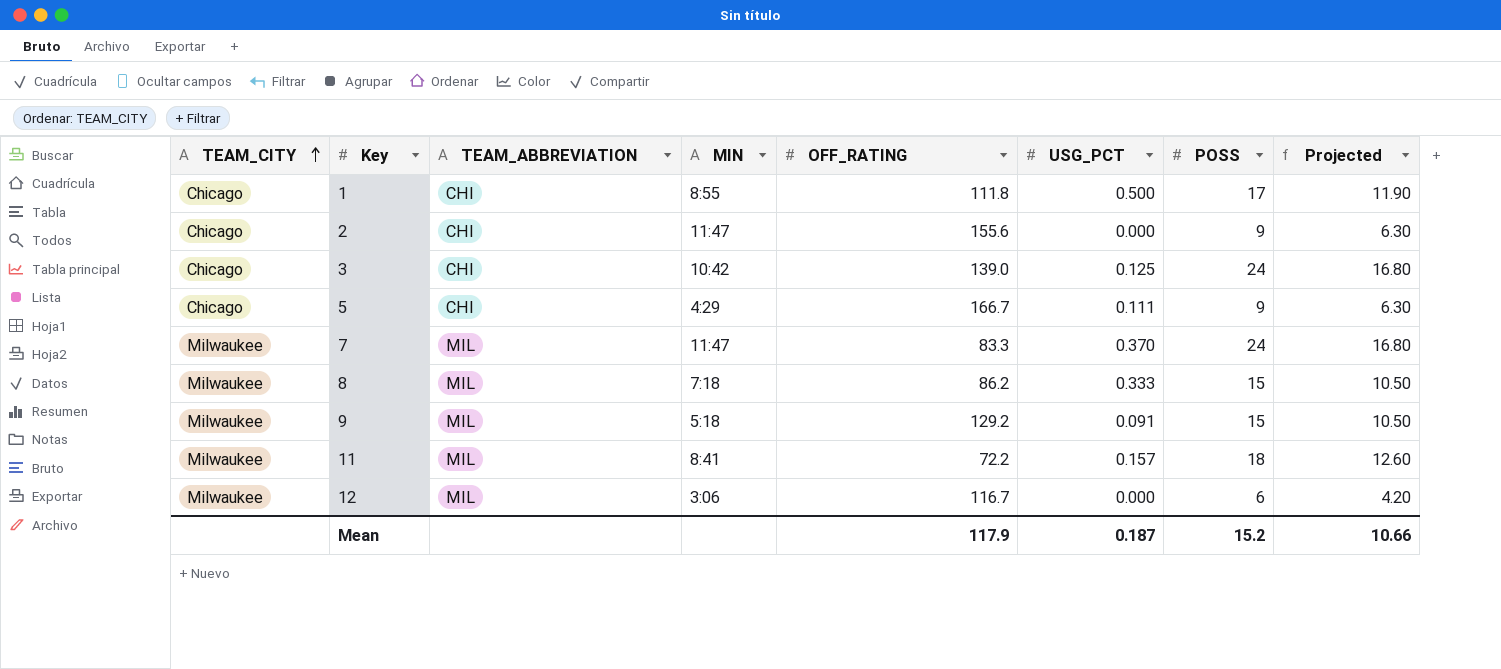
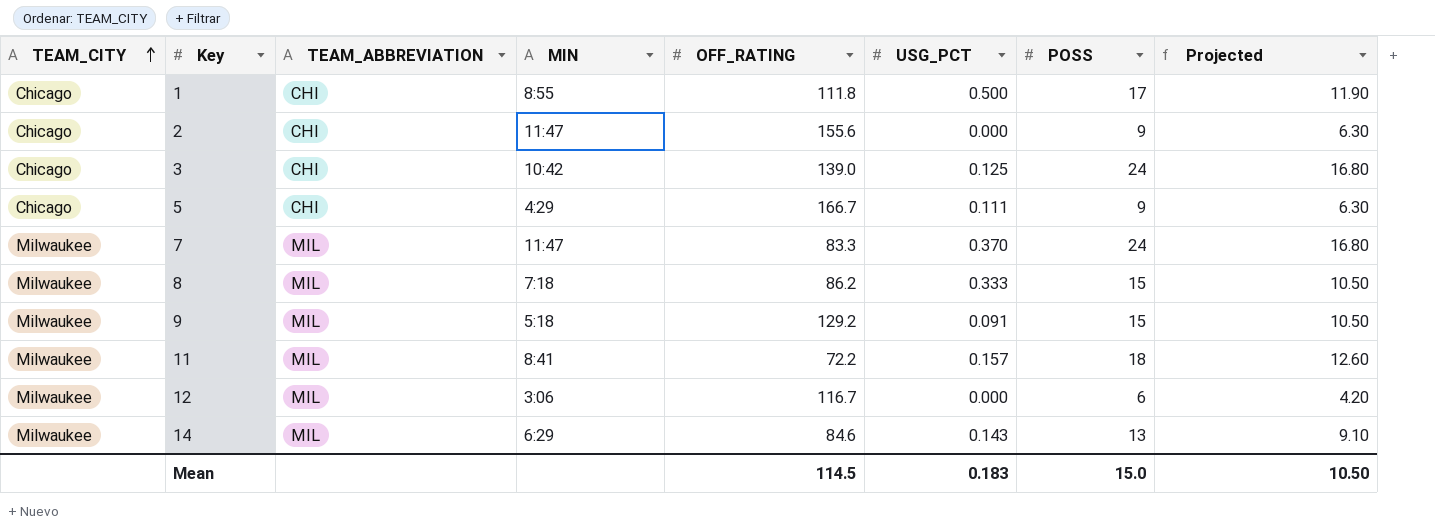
row 14: none -> Milwaukee | MIL | 6:29 | 84.6 | 0.143 | 13 | 9.10
Mean | OFF_RATING: 117.9 -> 114.5
Mean | USG_PCT: 0.187 -> 0.183
Mean | POSS: 15.2 -> 15.0
Mean | Projected: 10.66 -> 10.50

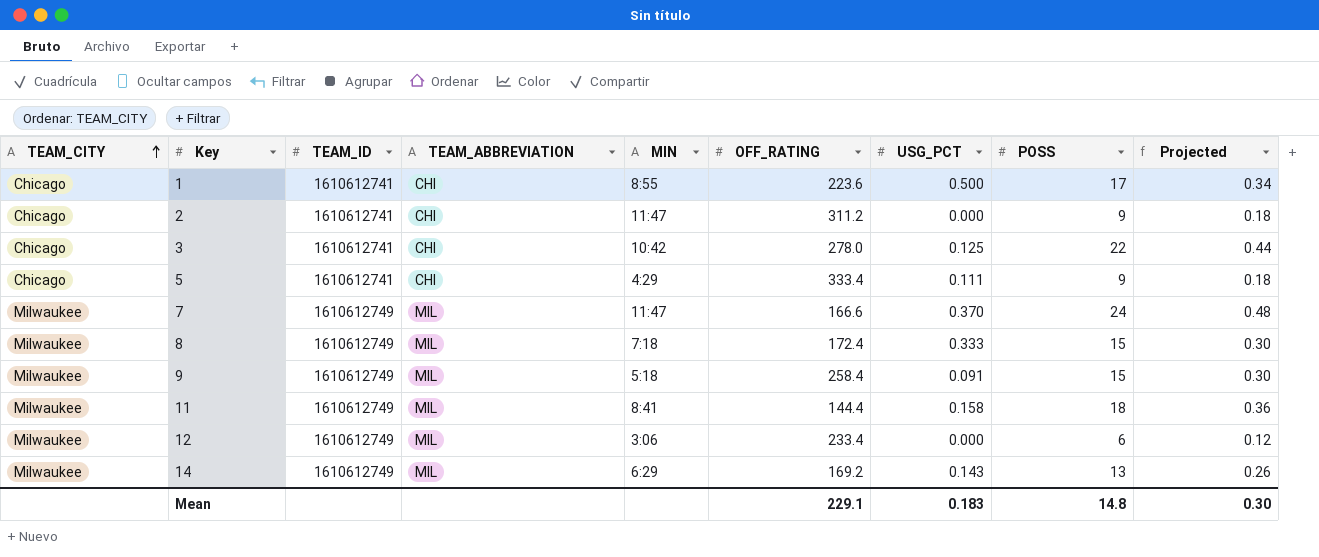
column TEAM_ID | position: none -> 3
column Projected | formula: [POSS] * 0.7 -> [POSS] * 0.02
1 | OFF_RATING: 111.8 -> 223.6
2 | OFF_RATING: 155.6 -> 311.2
3 | OFF_RATING: 139.0 -> 278.0
3 | POSS: 24 -> 22
5 | OFF_RATING: 166.7 -> 333.4
7 | OFF_RATING: 83.3 -> 166.6
8 | OFF_RATING: 86.2 -> 172.4
9 | OFF_RATING: 129.2 -> 258.4
11 | OFF_RATING: 72.2 -> 144.4
11 | USG_PCT: 0.157 -> 0.158
12 | OFF_RATING: 116.7 -> 233.4
14 | OFF_RATING: 84.6 -> 169.2
Mean | OFF_RATING: 114.5 -> 229.1
Mean | POSS: 15.0 -> 14.8
Mean | Projected: 10.50 -> 0.30

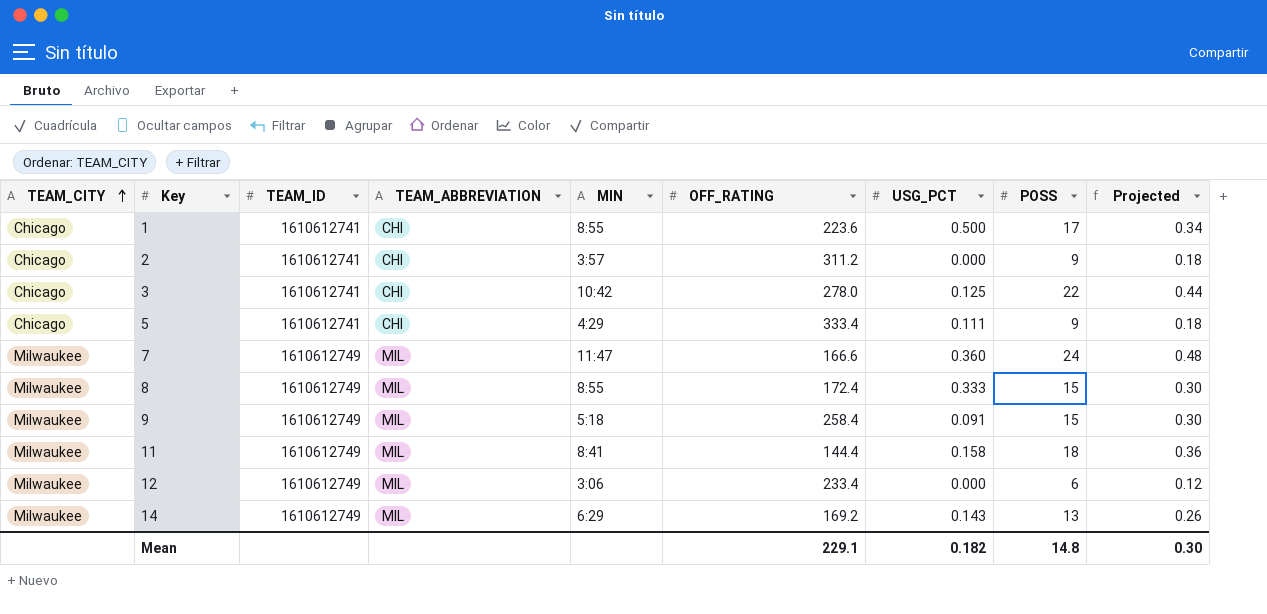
2 | MIN: 11:47 -> 3:57
7 | USG_PCT: 0.370 -> 0.360
8 | MIN: 7:18 -> 8:55
Mean | USG_PCT: 0.183 -> 0.182

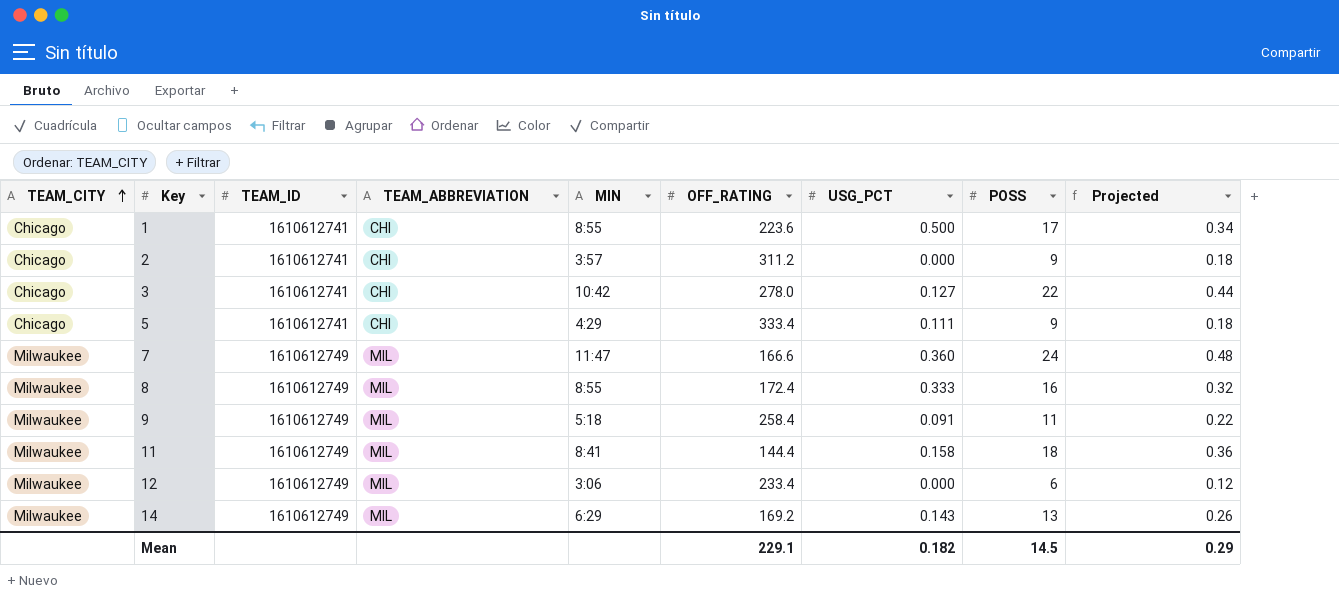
3 | USG_PCT: 0.125 -> 0.127
8 | POSS: 15 -> 16
8 | Projected: 0.30 -> 0.32
9 | POSS: 15 -> 11
9 | Projected: 0.30 -> 0.22
Mean | POSS: 14.8 -> 14.5
Mean | Projected: 0.30 -> 0.29

